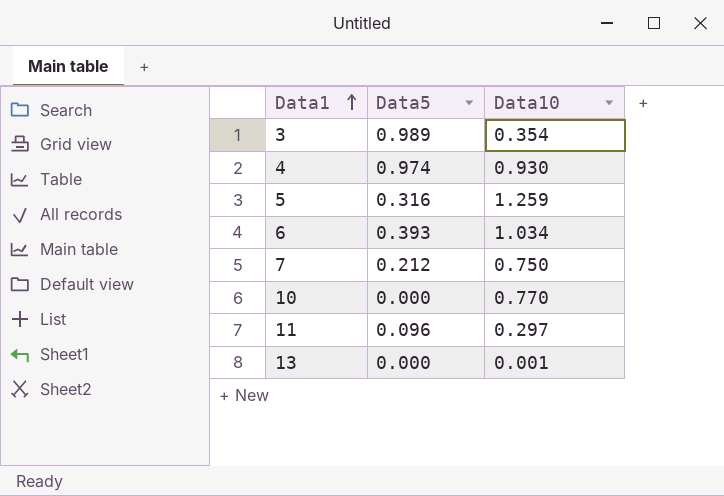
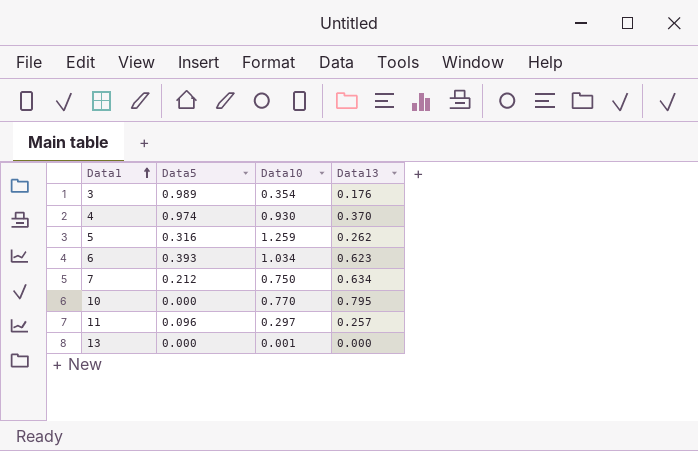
column Data13 | position: none -> 4

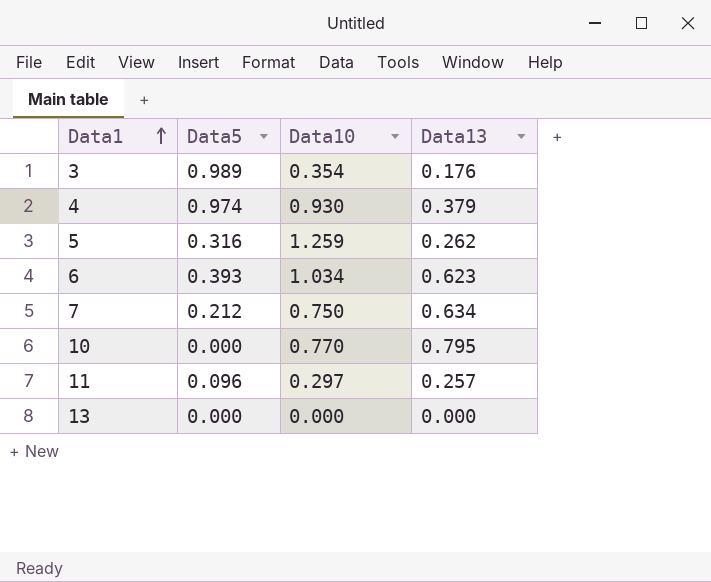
4 | Data13: 0.370 -> 0.379
13 | Data10: 0.001 -> 0.000

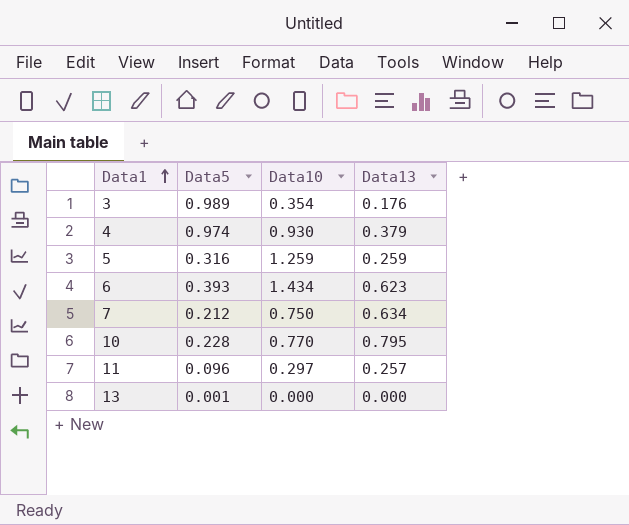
5 | Data13: 0.262 -> 0.259
6 | Data10: 1.034 -> 1.434
10 | Data5: 0.000 -> 0.228
13 | Data5: 0.000 -> 0.001

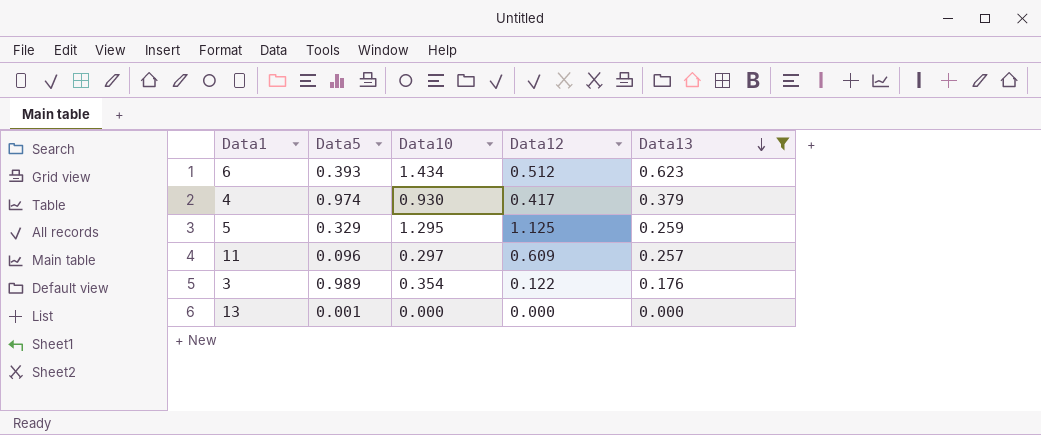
filter: none -> Data13 <= 0.623
row order: Data1 ascending -> Data13 descending
column Data12 | position: none -> 4
5 | Data5: 0.316 -> 0.329
5 | Data10: 1.259 -> 1.295

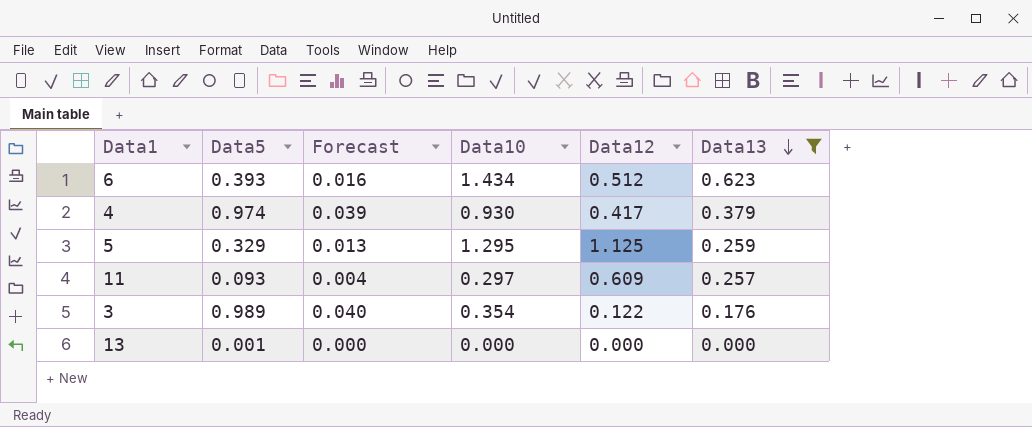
column Forecast | formula: none -> [Data5] * 0.04
11 | Data5: 0.096 -> 0.093

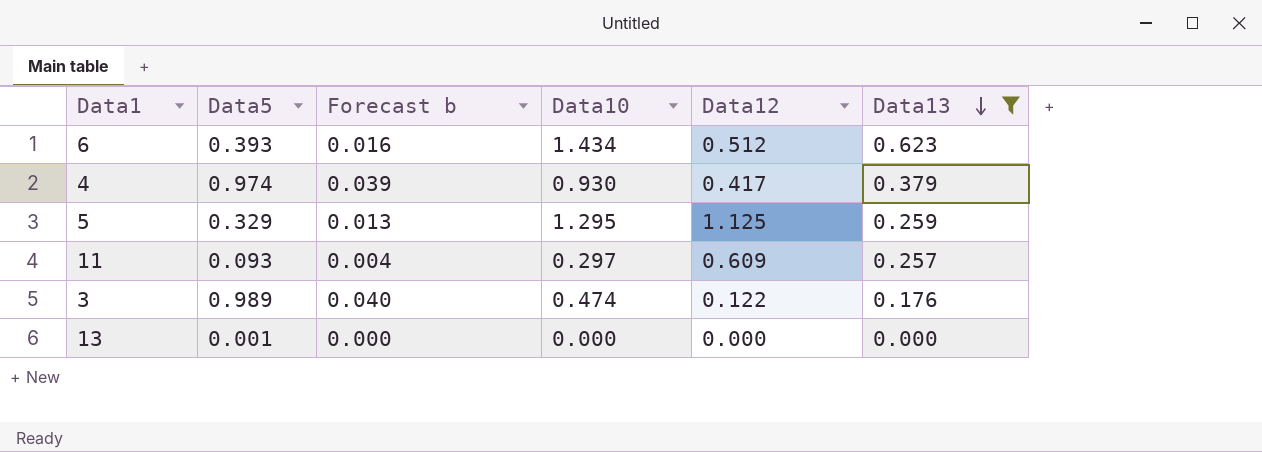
column name: Forecast -> Forecast b
3 | Data10: 0.354 -> 0.474

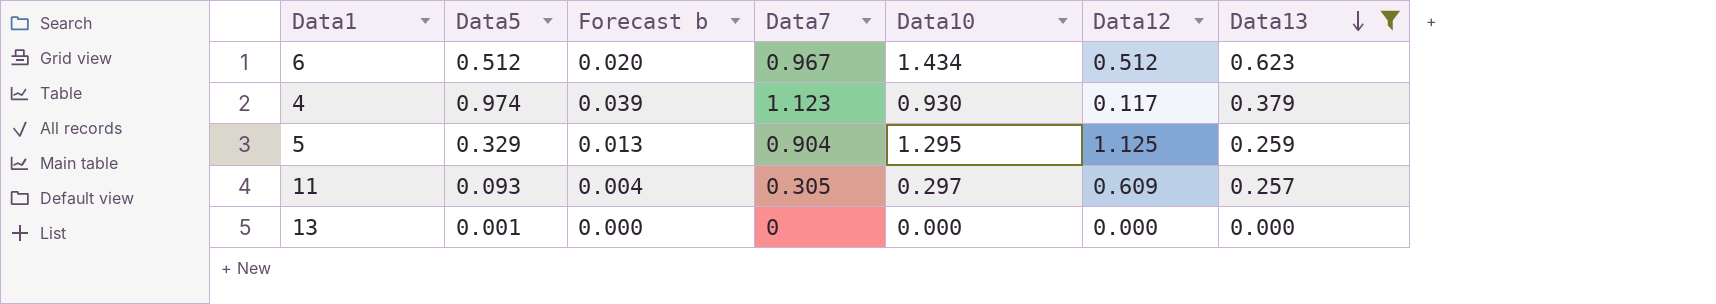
column Data7 | position: none -> 4
row 3: 0.989 | 0.040 | 0.474 | 0.122 | 0.176 -> none
6 | Data5: 0.393 -> 0.512
6 | Forecast b: 0.016 -> 0.020
4 | Data12: 0.417 -> 0.117

